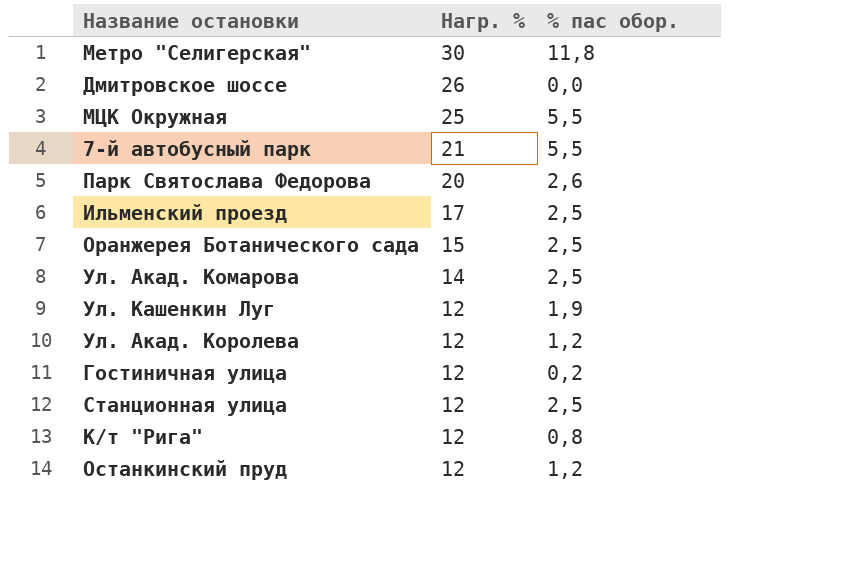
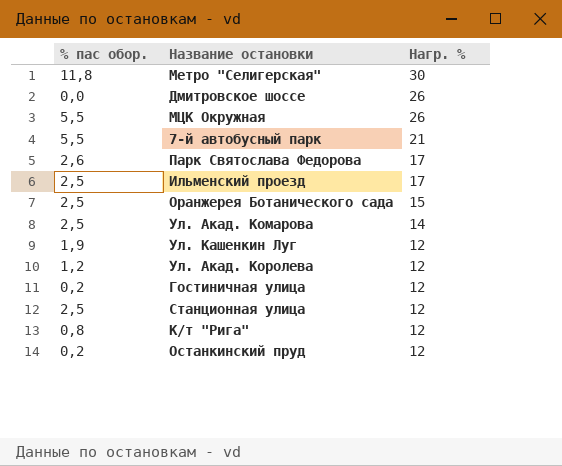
column % пас обор. | position: 3 -> 1
МЦК Окружная | Нагр. %: 25 -> 26
Парк Святослава Федорова | Нагр. %: 20 -> 17
Останкинский пруд | % пас обор.: 1,2 -> 0,2

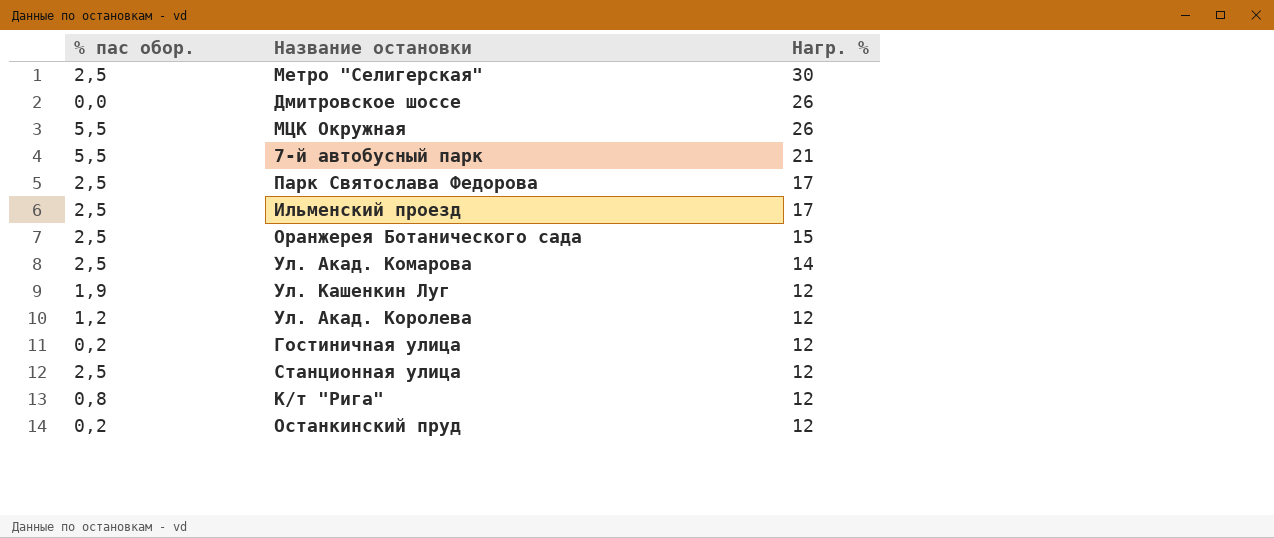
Метро "Селигерская" | % пас обор.: 11,8 -> 2,5
Парк Святослава Федорова | % пас обор.: 2,6 -> 2,5

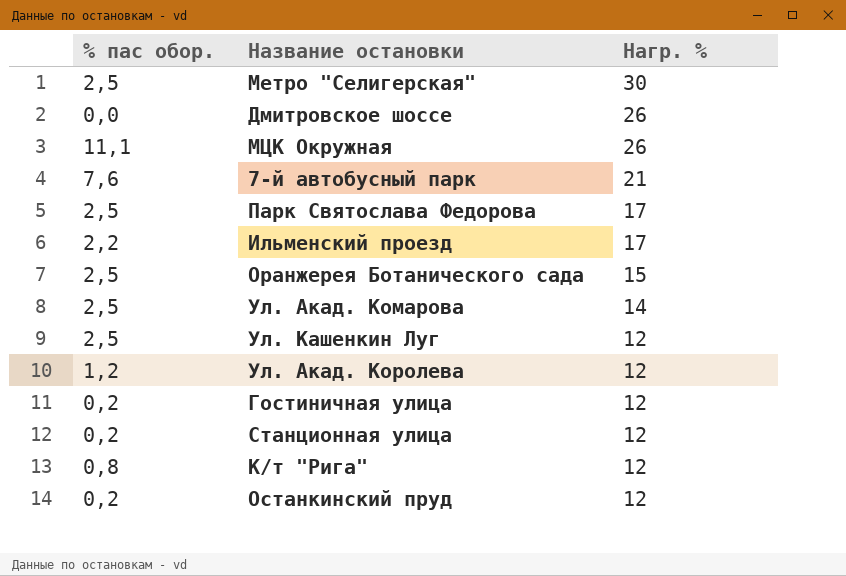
МЦК Окружная | % пас обор.: 5,5 -> 11,1
7-й автобусный парк | % пас обор.: 5,5 -> 7,6
Ильменский проезд | % пас обор.: 2,5 -> 2,2
Ул. Кашенкин Луг | % пас обор.: 1,9 -> 2,5
Станционная улица | % пас обор.: 2,5 -> 0,2

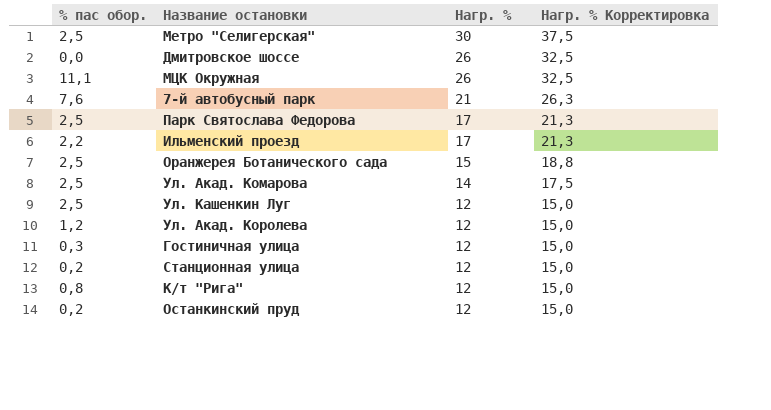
column Нагр. % Корректировка | formula: none -> [Нагр. %] * 1,25
Гостиничная улица | % пас обор.: 0,2 -> 0,3

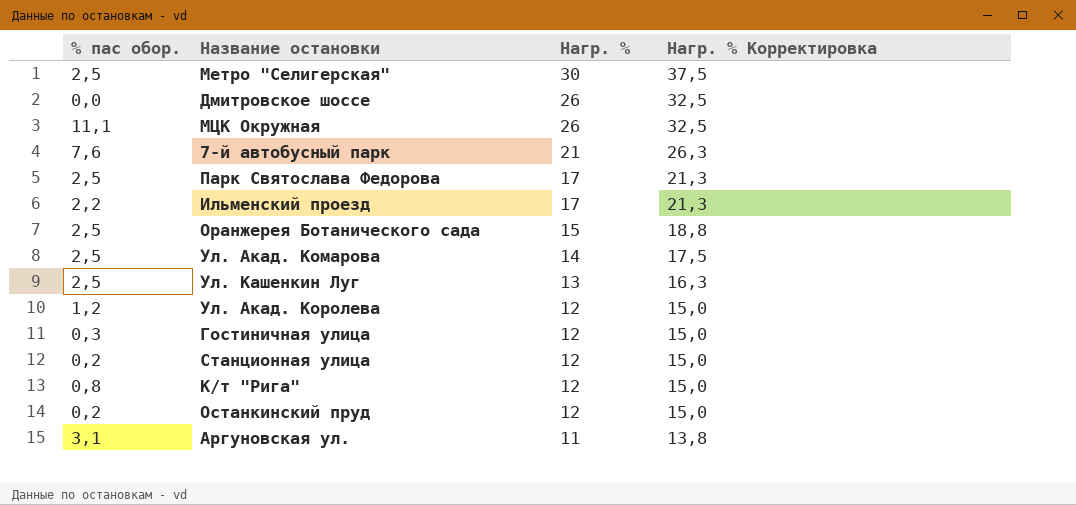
Ул. Кашенкин Луг | Нагр. %: 12 -> 13
Ул. Кашенкин Луг | Нагр. % Корректировка: 15,0 -> 16,3
row Аргуновская ул.: none -> 3,1 | 11 | 13,8

